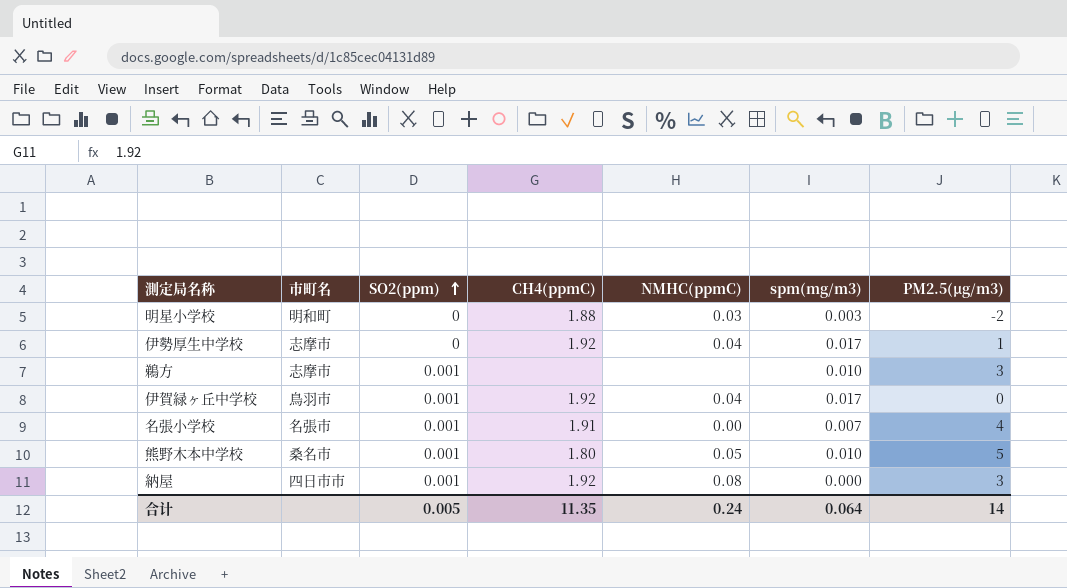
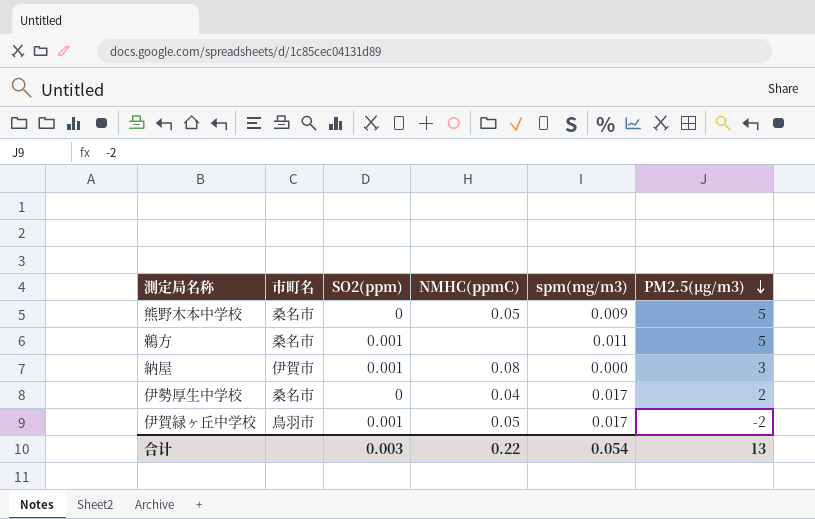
row order: SO2(ppm) ascending -> PM2.5(μg/m3) descending
column CH4(ppmC) | position: 4 -> none
row 明星小学校: 明和町 | 0 | 1.88 | 0.03 | 0.003 | -2 -> none
row 名張小学校: 名張市 | 0.001 | 1.91 | 0.00 | 0.007 | 4 -> none
熊野木本中学校 | SO2(ppm): 0.001 -> 0
熊野木本中学校 | spm(mg/m3): 0.010 -> 0.009
鵜方 | 市町名: 志摩市 -> 桑名市
鵜方 | spm(mg/m3): 0.010 -> 0.011
鵜方 | PM2.5(μg/m3): 3 -> 5
納屋 | 市町名: 四日市市 -> 伊賀市
伊勢厚生中学校 | 市町名: 志摩市 -> 桑名市
伊勢厚生中学校 | PM2.5(μg/m3): 1 -> 2
伊賀緑ヶ丘中学校 | NMHC(ppmC): 0.04 -> 0.05
伊賀緑ヶ丘中学校 | PM2.5(μg/m3): 0 -> -2
合计 | SO2(ppm): 0.005 -> 0.003
合计 | NMHC(ppmC): 0.24 -> 0.22
合计 | spm(mg/m3): 0.064 -> 0.054
合计 | PM2.5(μg/m3): 14 -> 13

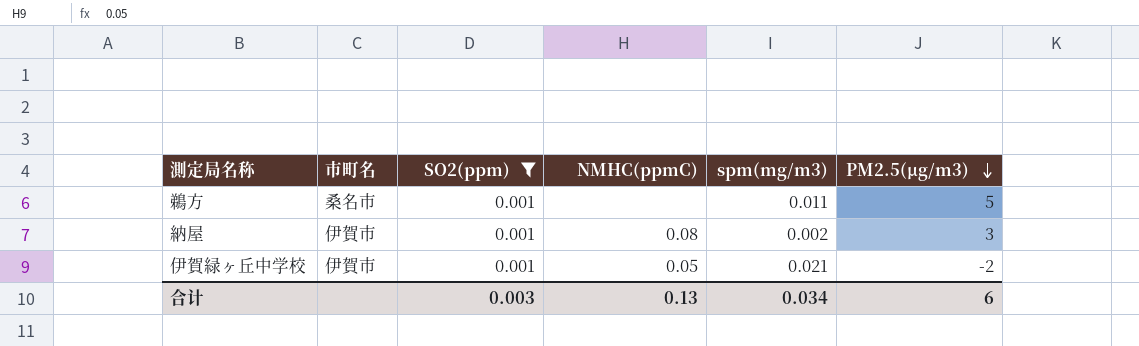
filter: none -> SO2(ppm) = 0.001
納屋 | spm(mg/m3): 0.000 -> 0.002
伊賀緑ヶ丘中学校 | 市町名: 鳥羽市 -> 伊賀市
伊賀緑ヶ丘中学校 | spm(mg/m3): 0.017 -> 0.021
合计 | NMHC(ppmC): 0.22 -> 0.13
合计 | spm(mg/m3): 0.054 -> 0.034
合计 | PM2.5(μg/m3): 13 -> 6

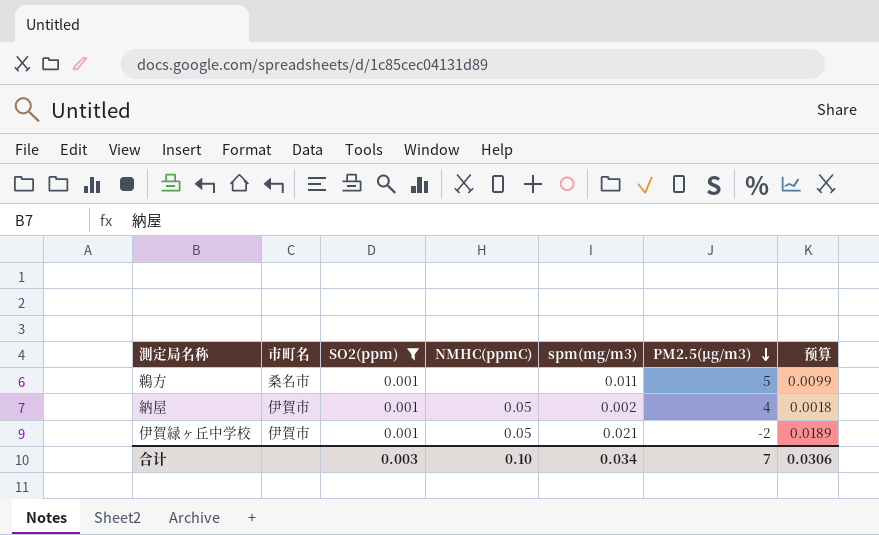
column 预算 | formula: none -> [spm(mg/m3)] * 0.9
納屋 | NMHC(ppmC): 0.08 -> 0.05
納屋 | PM2.5(μg/m3): 3 -> 4
合计 | NMHC(ppmC): 0.13 -> 0.10
合计 | PM2.5(μg/m3): 6 -> 7

